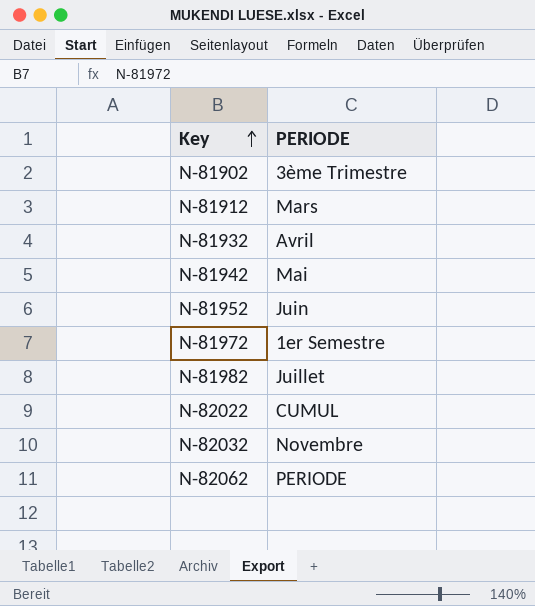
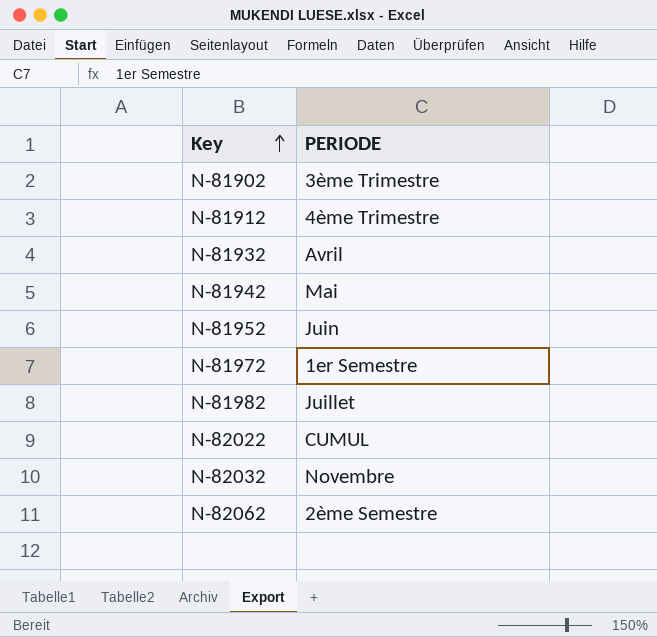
N-81912 | PERIODE: Mars -> 4ème Trimestre
N-82062 | PERIODE: PERIODE -> 2ème Semestre

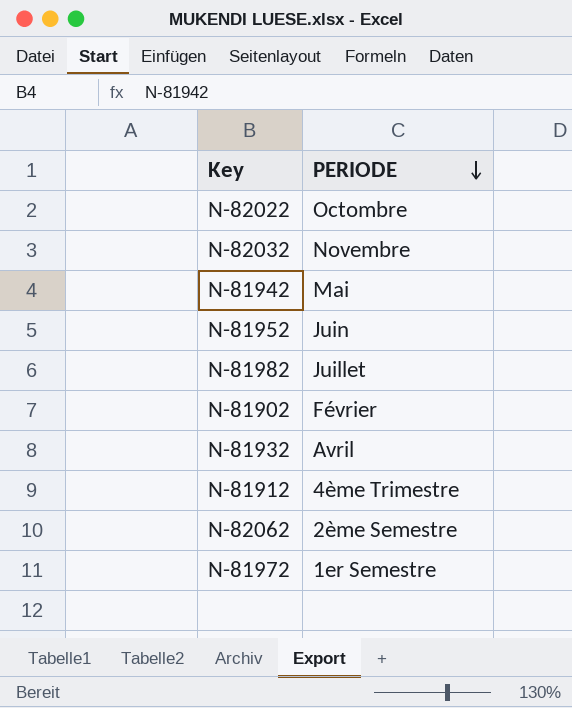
row order: Key ascending -> PERIODE descending
N-82022 | PERIODE: CUMUL -> Octombre
N-81902 | PERIODE: 3ème Trimestre -> Février

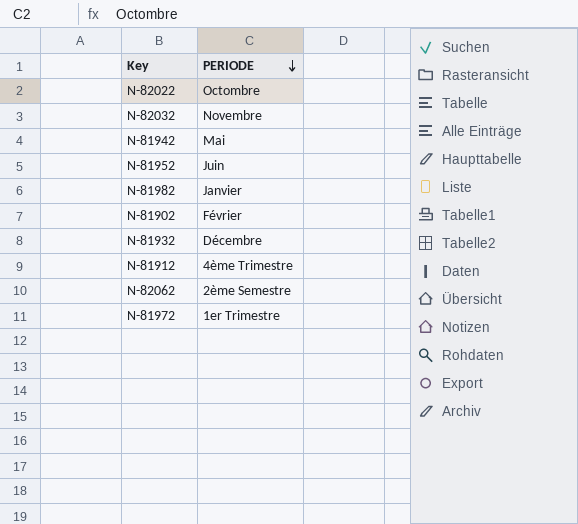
N-81982 | PERIODE: Juillet -> Janvier
N-81932 | PERIODE: Avril -> Décembre
N-81972 | PERIODE: 1er Semestre -> 1er Trimestre

